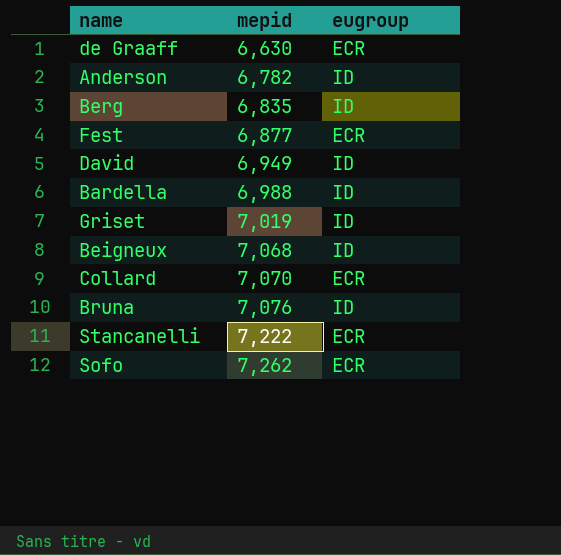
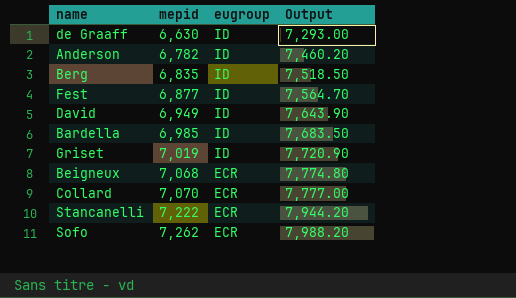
column Output | formula: none -> [mepid] * 1.1
row Bruna: 7,076 | ID -> none
de Graaff | eugroup: ECR -> ID
Fest | eugroup: ECR -> ID
Bardella | mepid: 6,988 -> 6,985
Beigneux | eugroup: ID -> ECR

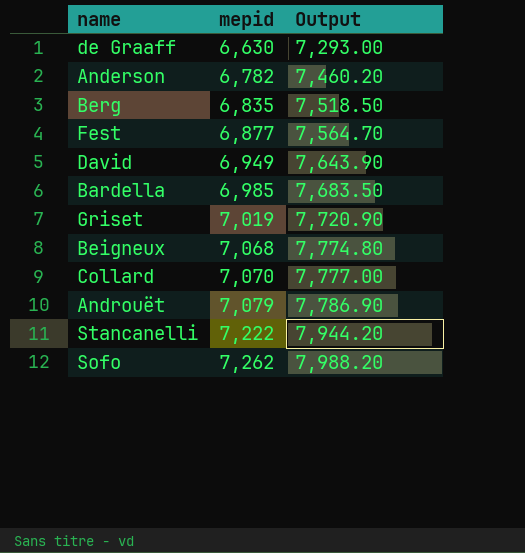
column eugroup | position: 3 -> none
row Androuët: none -> 7,079 | 7,786.90

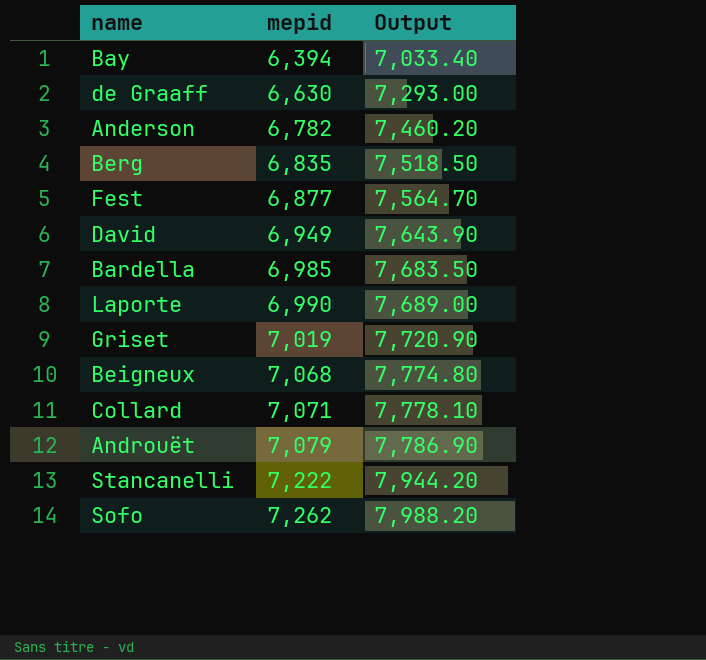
row Bay: none -> 6,394 | 7,033.40
row Laporte: none -> 6,990 | 7,689.00
Collard | mepid: 7,070 -> 7,071
Collard | Output: 7,777.00 -> 7,778.10

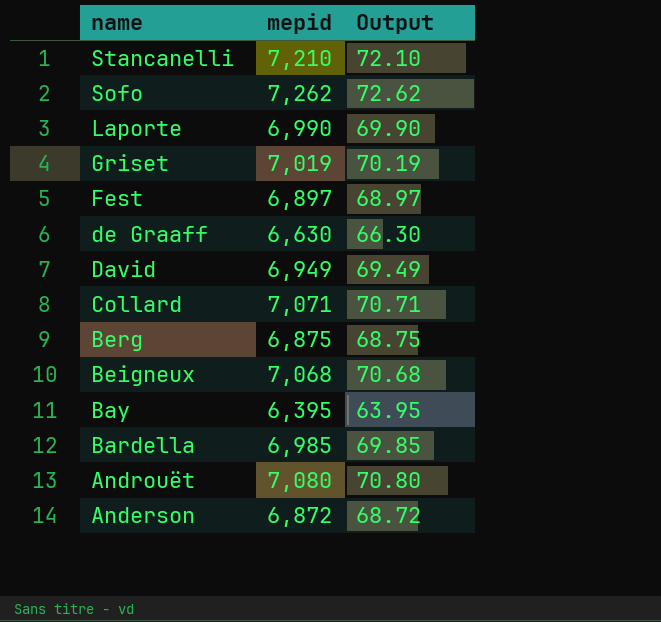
row order: mepid ascending -> name descending
column Output | formula: [mepid] * 1.1 -> [mepid] * 0.01
Stancanelli | mepid: 7,222 -> 7,210
Fest | mepid: 6,877 -> 6,897
Berg | mepid: 6,835 -> 6,875
Bay | mepid: 6,394 -> 6,395
Androuët | mepid: 7,079 -> 7,080
Anderson | mepid: 6,782 -> 6,872

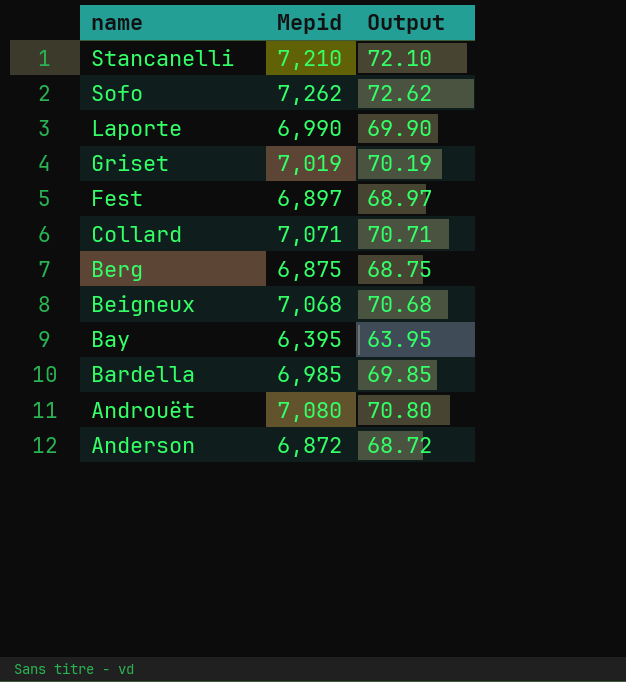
column name: mepid -> Mepid
row de Graaff: 6,630 | 66.30 -> none
row David: 6,949 | 69.49 -> none

